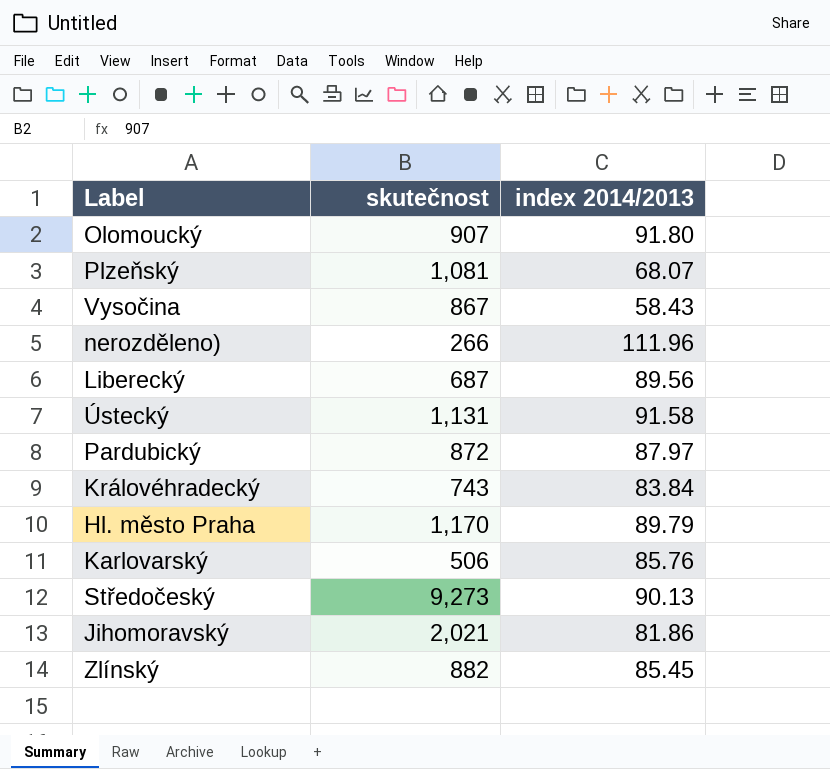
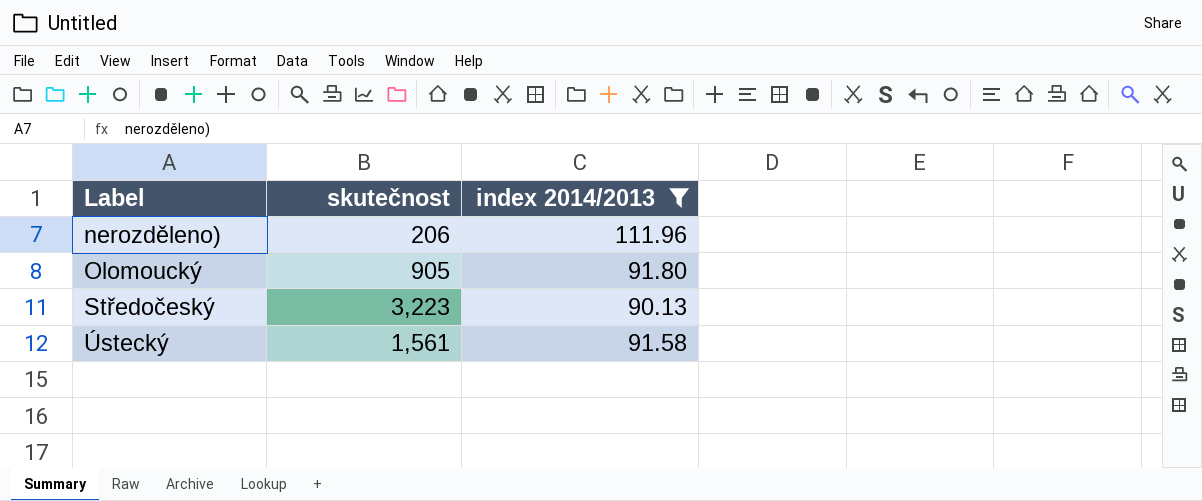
filter: none -> index 2014/2013 >= 90.13
row order: none -> Label ascending
nerozděleno) | skutečnost: 266 -> 206
Olomoucký | skutečnost: 907 -> 905
Středočeský | skutečnost: 9,273 -> 3,223
Ústecký | skutečnost: 1,131 -> 1,561

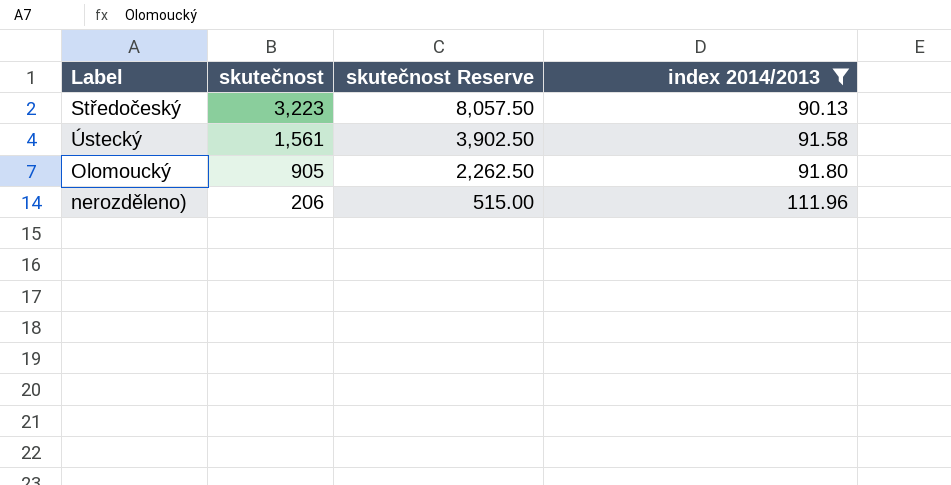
row order: Label ascending -> skutečnost descending
column skutečnost Reserve | formula: none -> [skutečnost] * 2.5

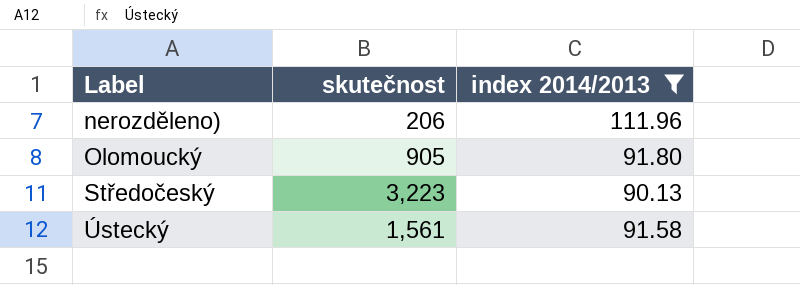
row order: skutečnost descending -> Label ascending
column skutečnost Reserve | formula: [skutečnost] * 2.5 -> none

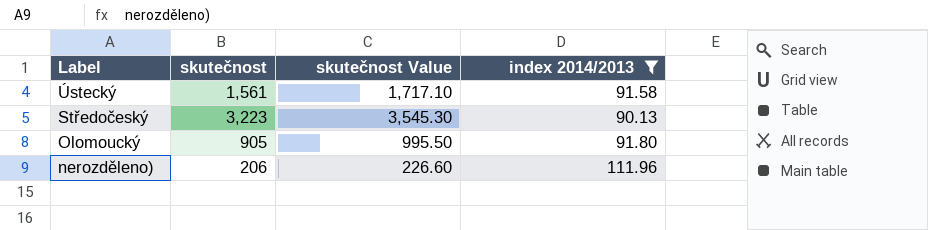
row order: Label ascending -> Label descending
column skutečnost Value | formula: none -> [skutečnost] * 1.1

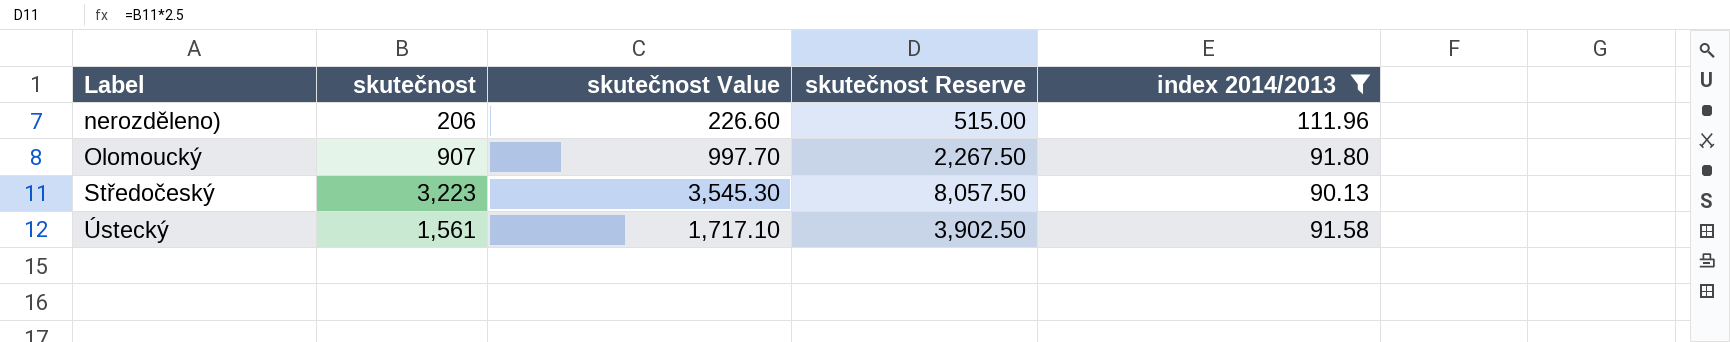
row order: Label descending -> Label ascending
column skutečnost Reserve | formula: none -> [skutečnost] * 2.5
Olomoucký | skutečnost: 905 -> 907
Olomoucký | skutečnost Value: 995.50 -> 997.70

